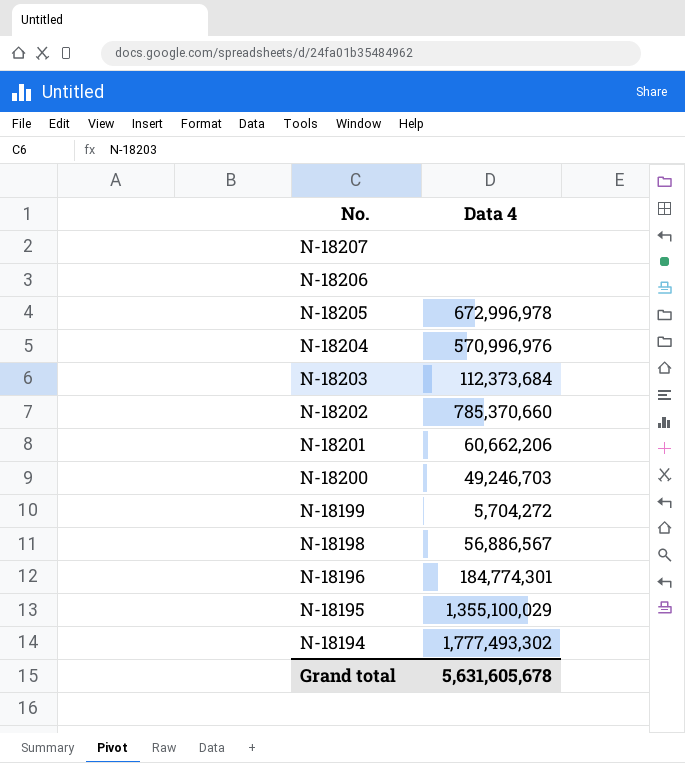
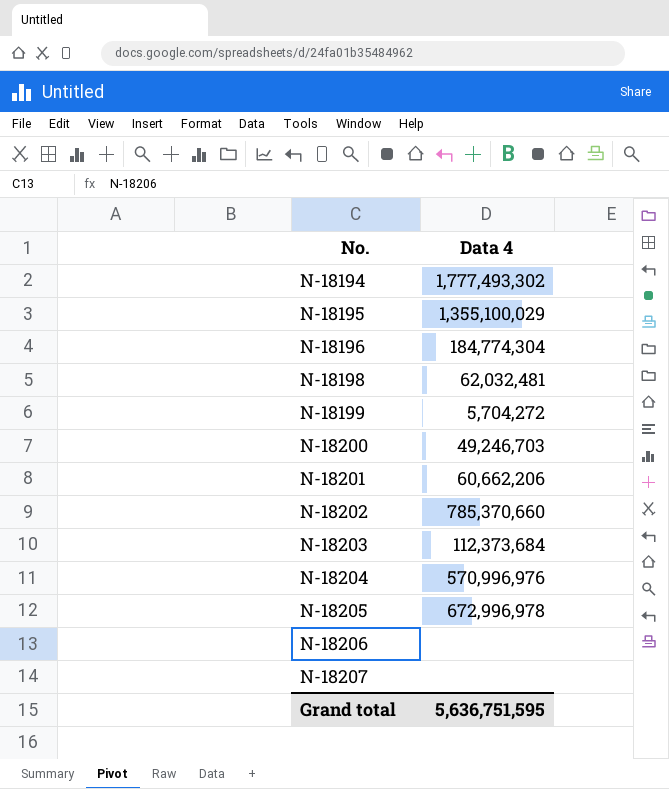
row order: No. descending -> No. ascending
N-18196 | Data 4: 184,774,301 -> 184,774,304
N-18198 | Data 4: 56,886,567 -> 62,032,481
Grand total | Data 4: 5,631,605,678 -> 5,636,751,595

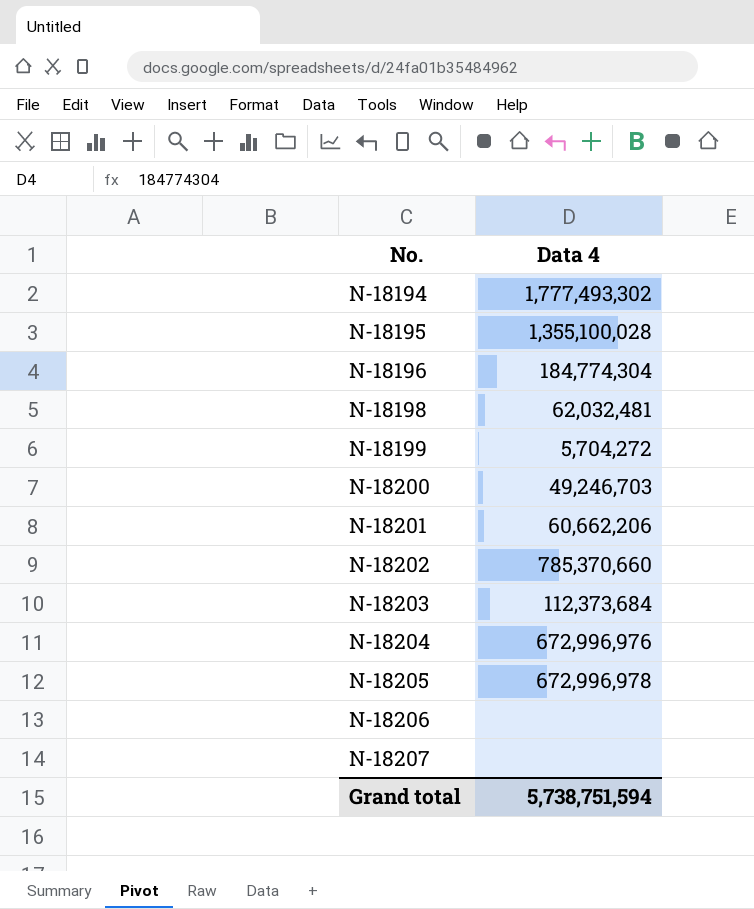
N-18195 | Data 4: 1,355,100,029 -> 1,355,100,028
N-18204 | Data 4: 570,996,976 -> 672,996,976
Grand total | Data 4: 5,636,751,595 -> 5,738,751,594

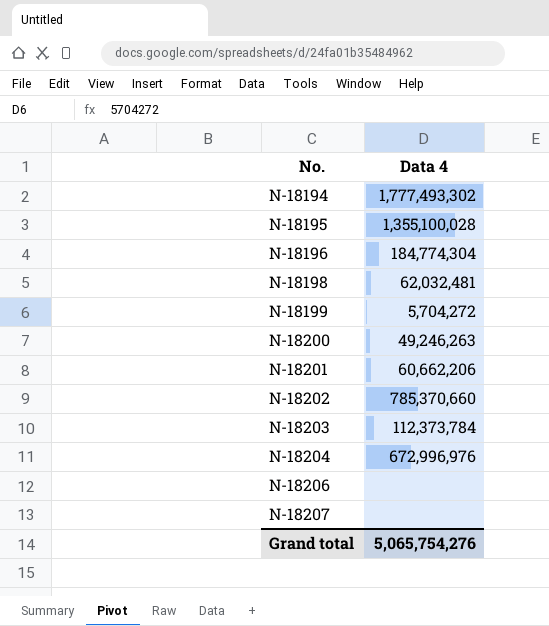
row N-18205: 672,996,978 -> none
N-18200 | Data 4: 49,246,703 -> 49,246,263
N-18203 | Data 4: 112,373,684 -> 112,373,784
Grand total | Data 4: 5,738,751,594 -> 5,065,754,276

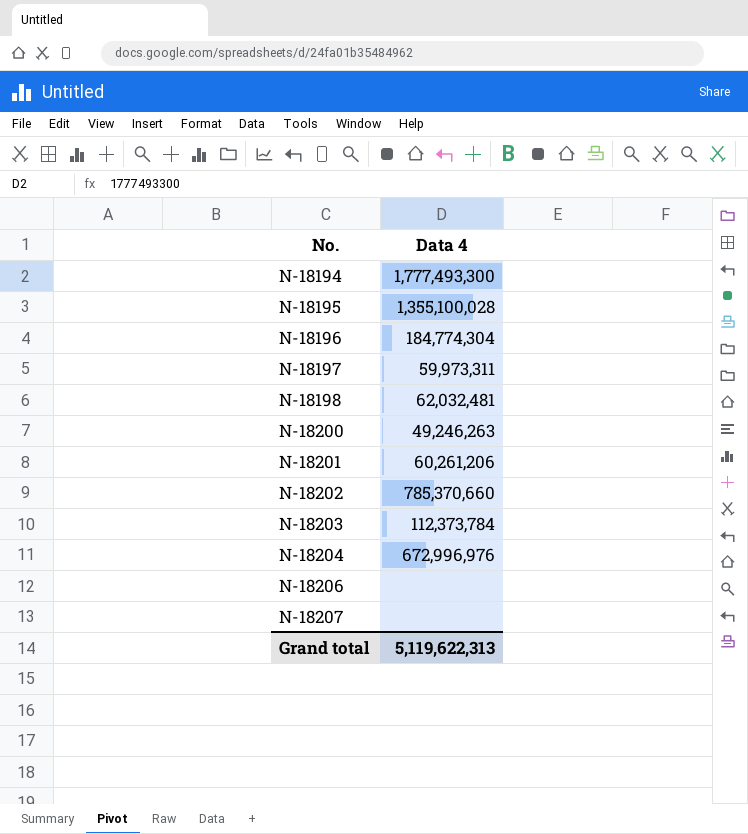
row N-18199: 5,704,272 -> none
N-18194 | Data 4: 1,777,493,302 -> 1,777,493,300
row N-18197: none -> 59,973,311
N-18201 | Data 4: 60,662,206 -> 60,261,206
Grand total | Data 4: 5,065,754,276 -> 5,119,622,313

